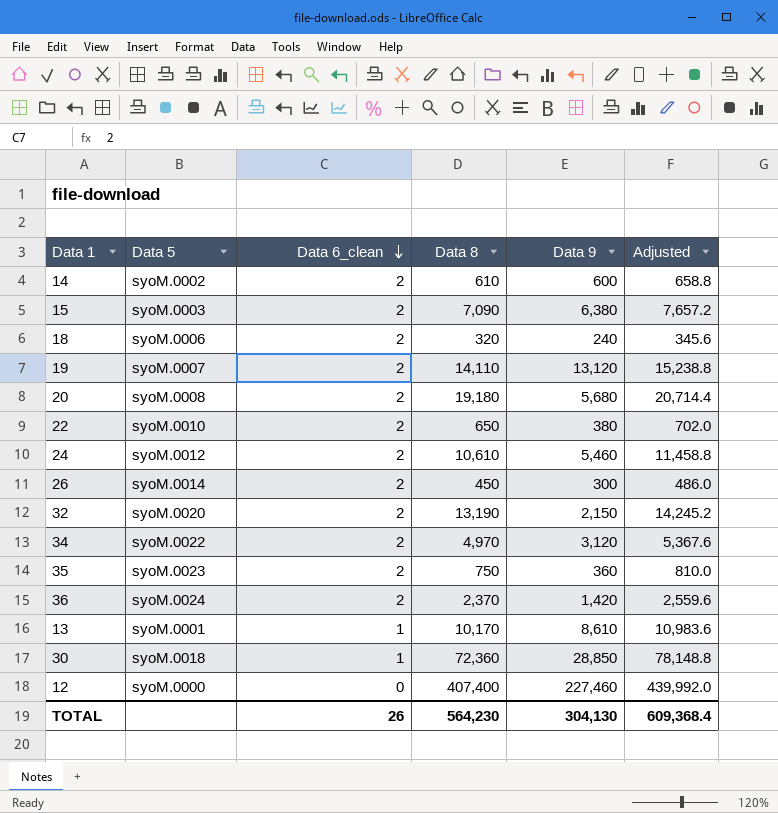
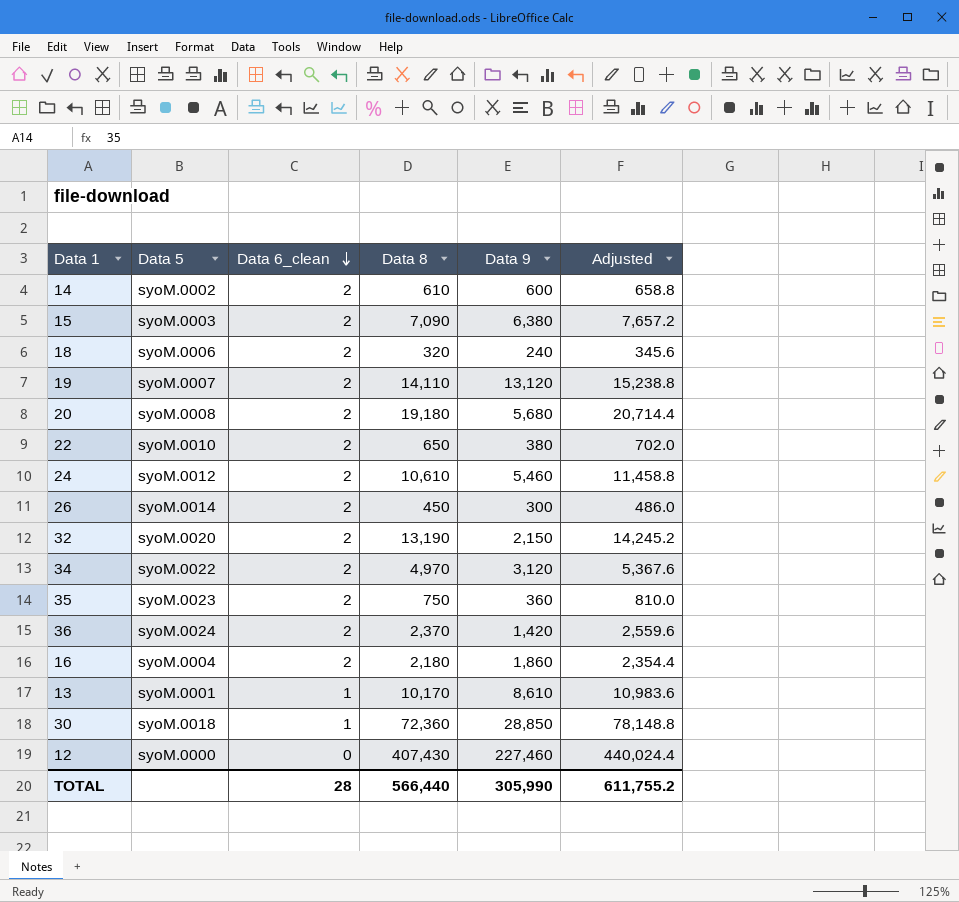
row 16: none -> syoM.0004 | 2 | 2,180 | 1,860 | 2,354.4
12 | Data 8: 407,400 -> 407,430
12 | Adjusted: 439,992.0 -> 440,024.4
TOTAL | Data 6_clean: 26 -> 28
TOTAL | Data 8: 564,230 -> 566,440
TOTAL | Data 9: 304,130 -> 305,990
TOTAL | Adjusted: 609,368.4 -> 611,755.2

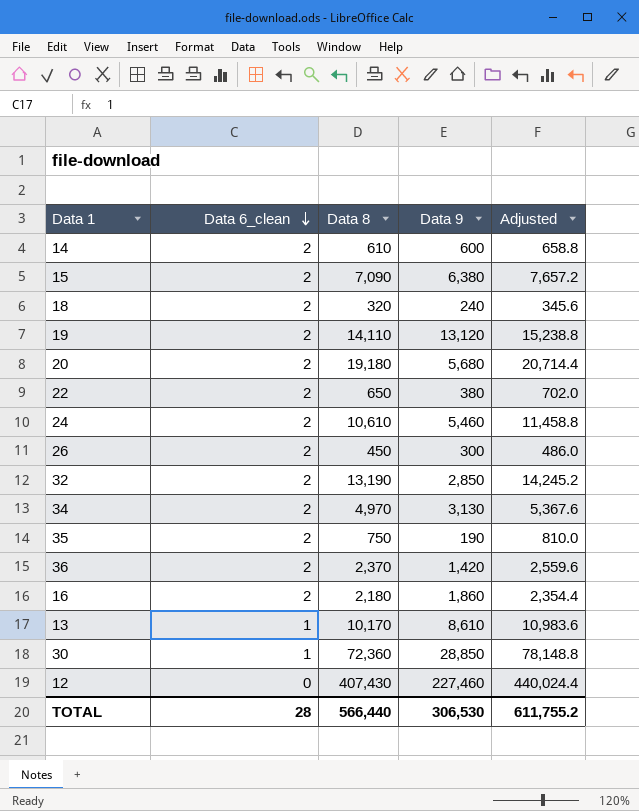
column Data 5 | position: 2 -> none
32 | Data 9: 2,150 -> 2,850
34 | Data 9: 3,120 -> 3,130
35 | Data 9: 360 -> 190
TOTAL | Data 9: 305,990 -> 306,530

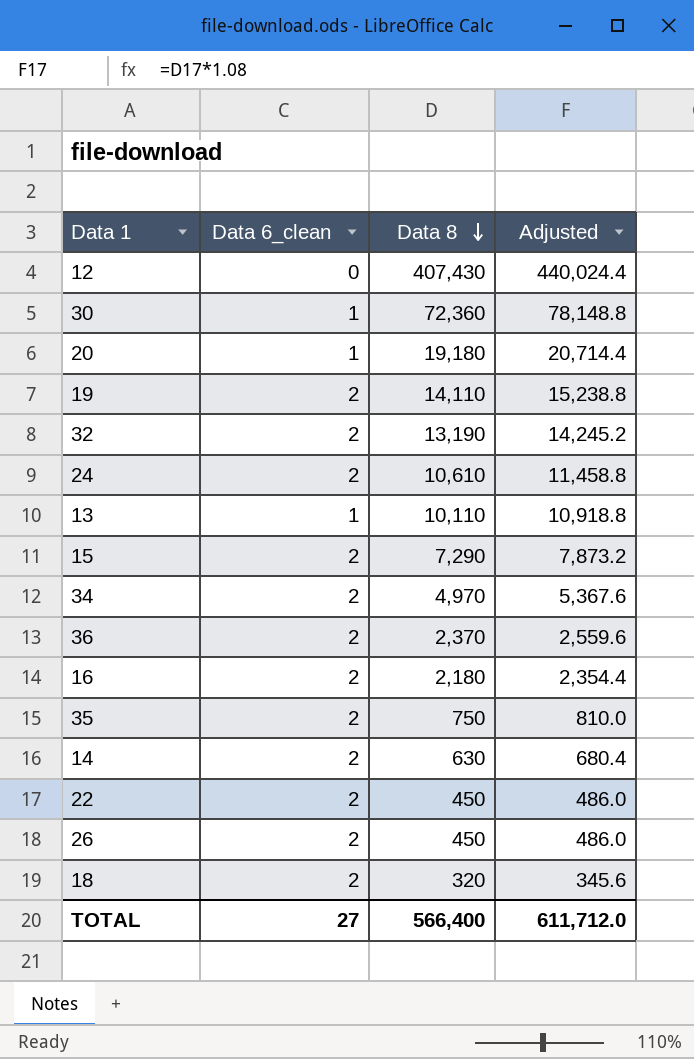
row order: Data 6_clean descending -> Data 8 descending
column Data 9 | position: 4 -> none
20 | Data 6_clean: 2 -> 1
13 | Data 8: 10,170 -> 10,110
13 | Adjusted: 10,983.6 -> 10,918.8
15 | Data 8: 7,090 -> 7,290
15 | Adjusted: 7,657.2 -> 7,873.2
14 | Data 8: 610 -> 630
14 | Adjusted: 658.8 -> 680.4
22 | Data 8: 650 -> 450
22 | Adjusted: 702.0 -> 486.0
TOTAL | Data 6_clean: 28 -> 27
TOTAL | Data 8: 566,440 -> 566,400
TOTAL | Adjusted: 611,755.2 -> 611,712.0

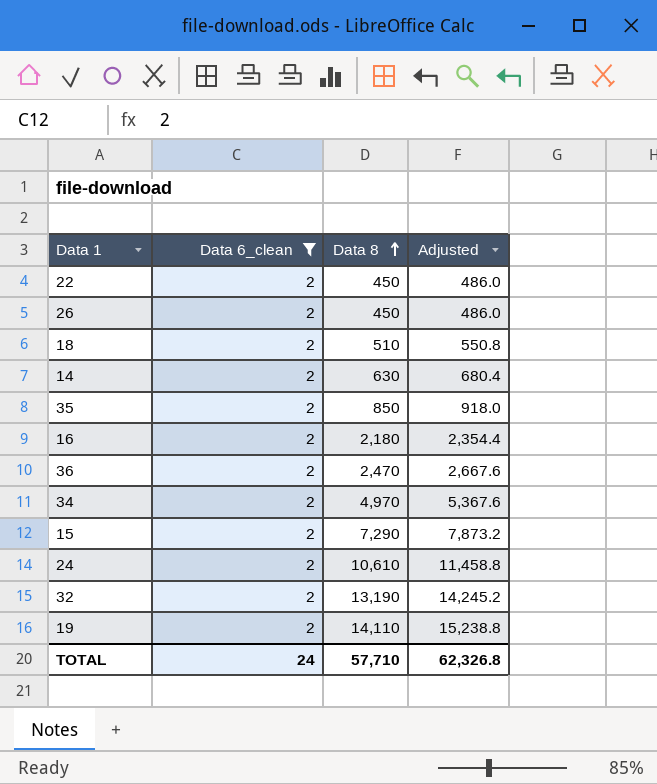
filter: none -> Data 6_clean = 2
row order: Data 8 descending -> Data 8 ascending
18 | Data 8: 320 -> 510
18 | Adjusted: 345.6 -> 550.8
35 | Data 8: 750 -> 850
35 | Adjusted: 810.0 -> 918.0
36 | Data 8: 2,370 -> 2,470
36 | Adjusted: 2,559.6 -> 2,667.6
TOTAL | Data 6_clean: 27 -> 24
TOTAL | Data 8: 566,400 -> 57,710
TOTAL | Adjusted: 611,712.0 -> 62,326.8

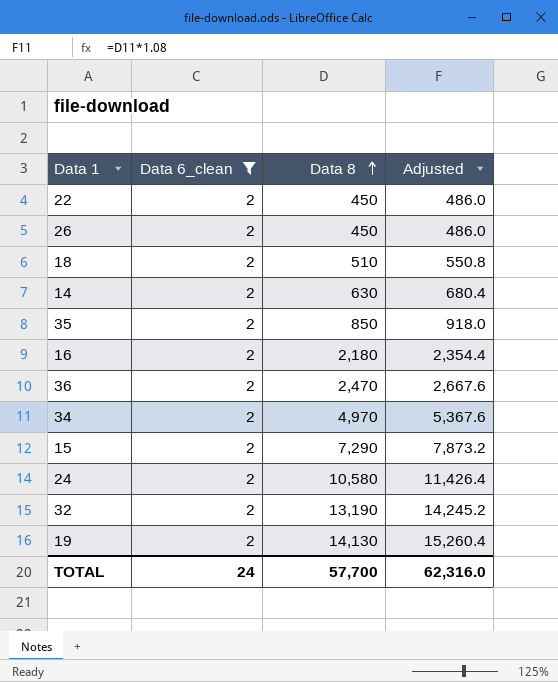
24 | Data 8: 10,610 -> 10,580
24 | Adjusted: 11,458.8 -> 11,426.4
19 | Data 8: 14,110 -> 14,130
19 | Adjusted: 15,238.8 -> 15,260.4
TOTAL | Data 8: 57,710 -> 57,700
TOTAL | Adjusted: 62,326.8 -> 62,316.0

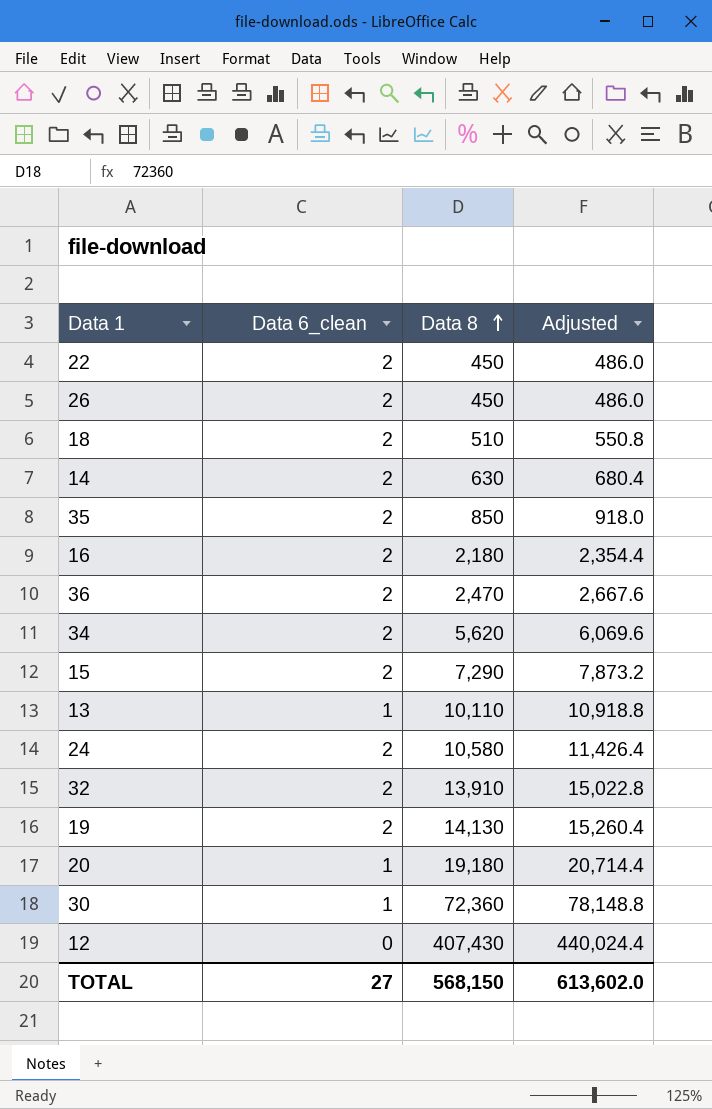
filter: Data 6_clean = 2 -> none
34 | Data 8: 4,970 -> 5,620
34 | Adjusted: 5,367.6 -> 6,069.6
32 | Data 8: 13,190 -> 13,910
32 | Adjusted: 14,245.2 -> 15,022.8
TOTAL | Data 6_clean: 24 -> 27
TOTAL | Data 8: 57,700 -> 568,150
TOTAL | Adjusted: 62,316.0 -> 613,602.0

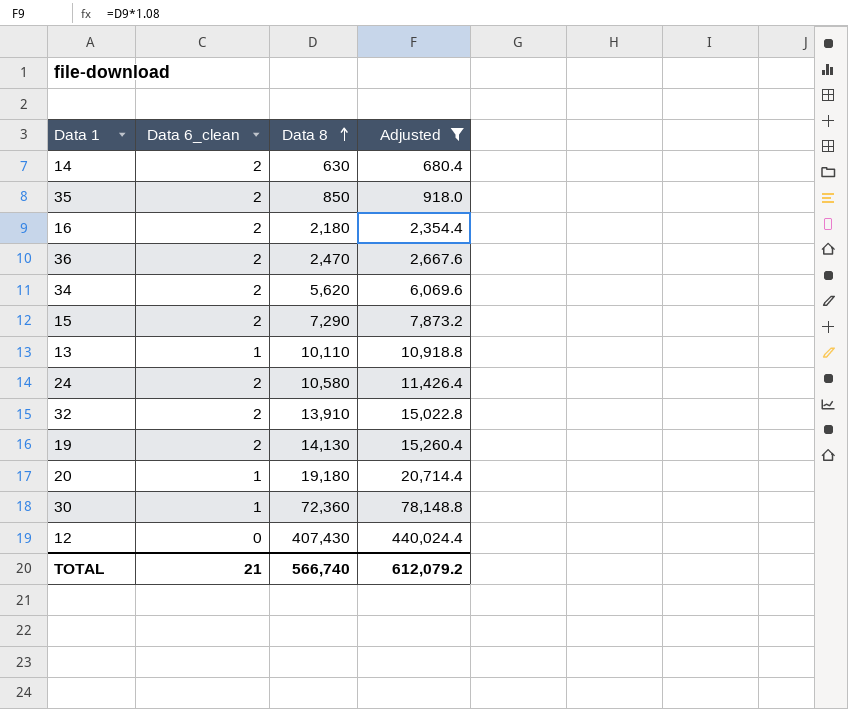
filter: none -> Adjusted >= 680.4
TOTAL | Data 6_clean: 27 -> 21
TOTAL | Data 8: 568,150 -> 566,740
TOTAL | Adjusted: 613,602.0 -> 612,079.2

